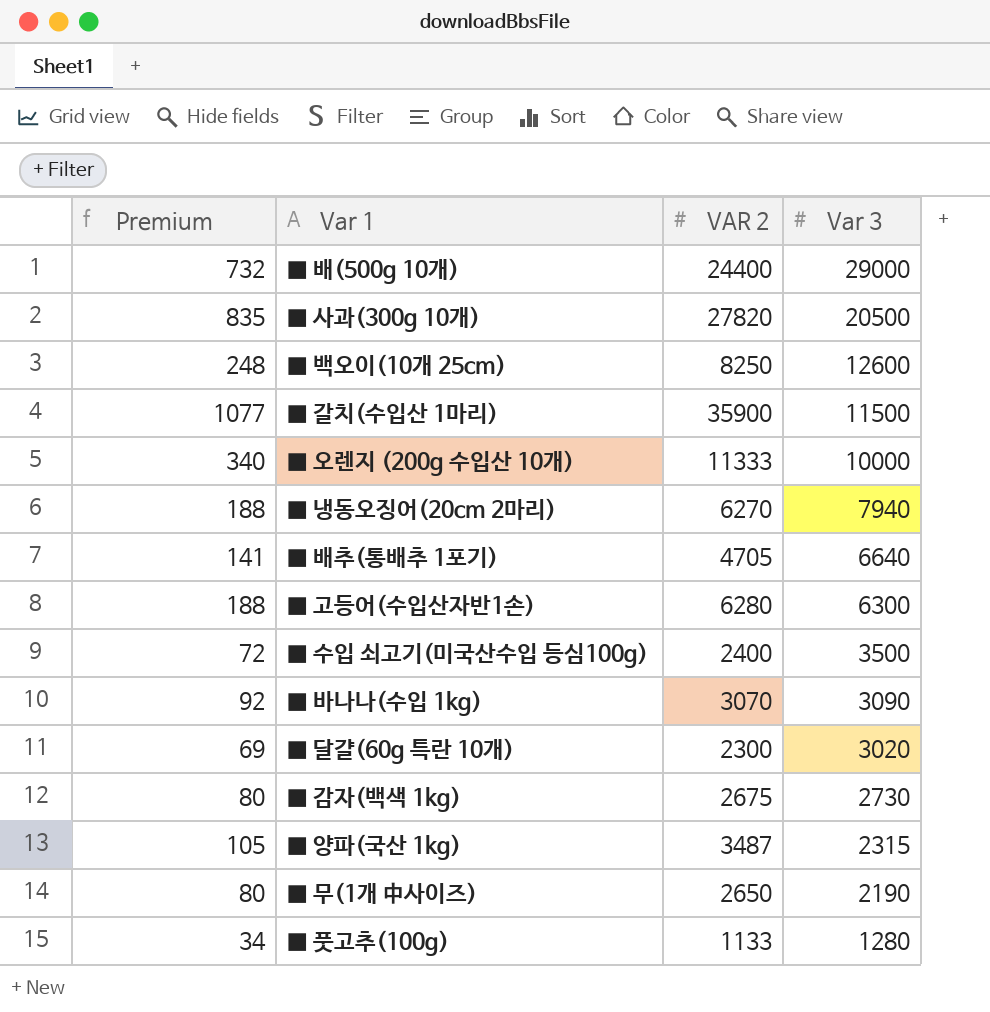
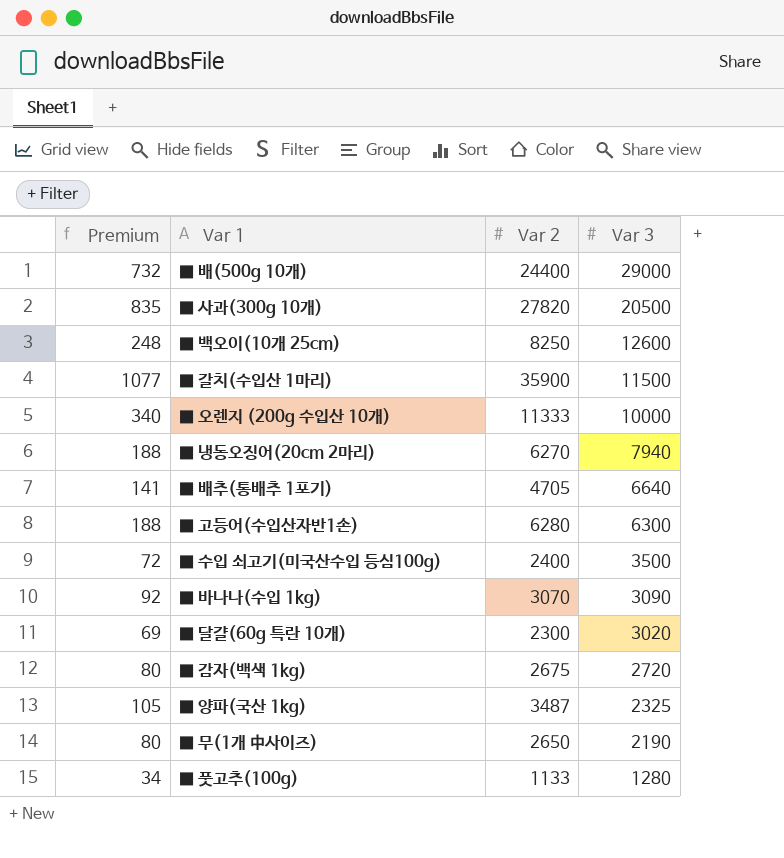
column name: VAR 2 -> Var 2
■ 감자(백색 1kg) | Var 3: 2730 -> 2720
■ 양파(국산 1kg) | Var 3: 2315 -> 2325

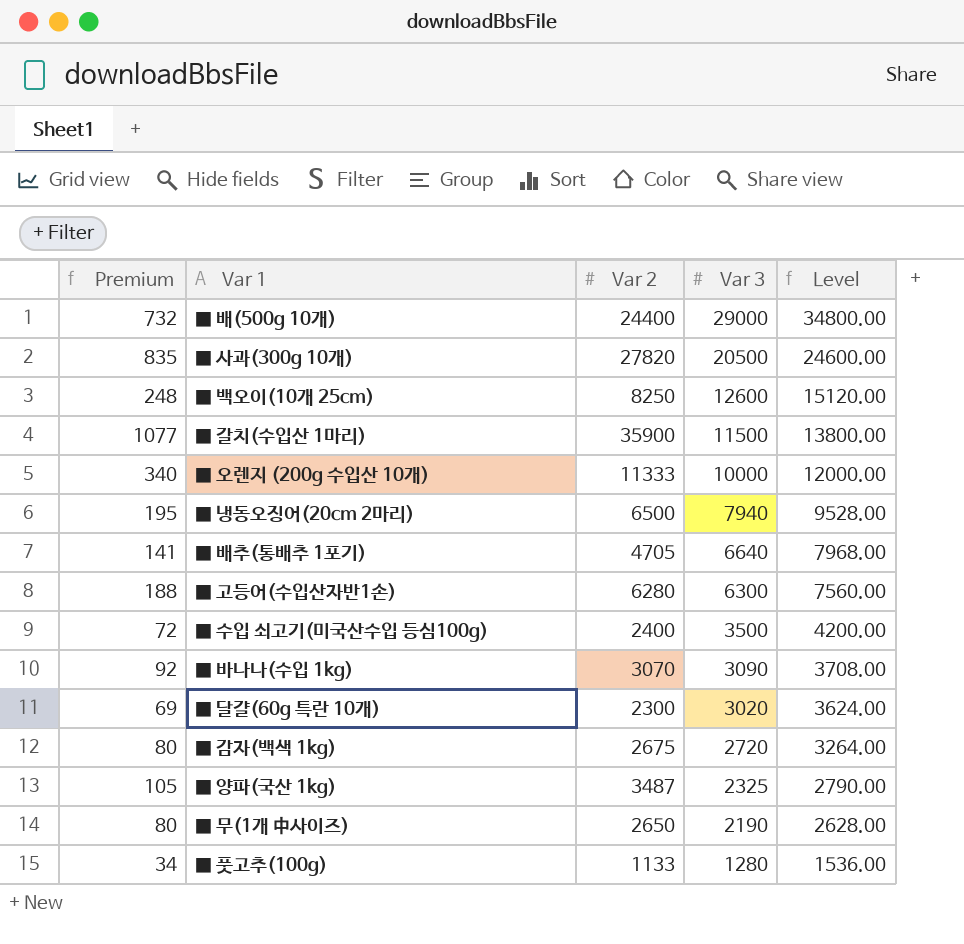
column Level | formula: none -> [Var 3] * 1.2
■ 냉동오징어(20cm 2마리) | Premium: 188 -> 195
■ 냉동오징어(20cm 2마리) | Var 2: 6270 -> 6500

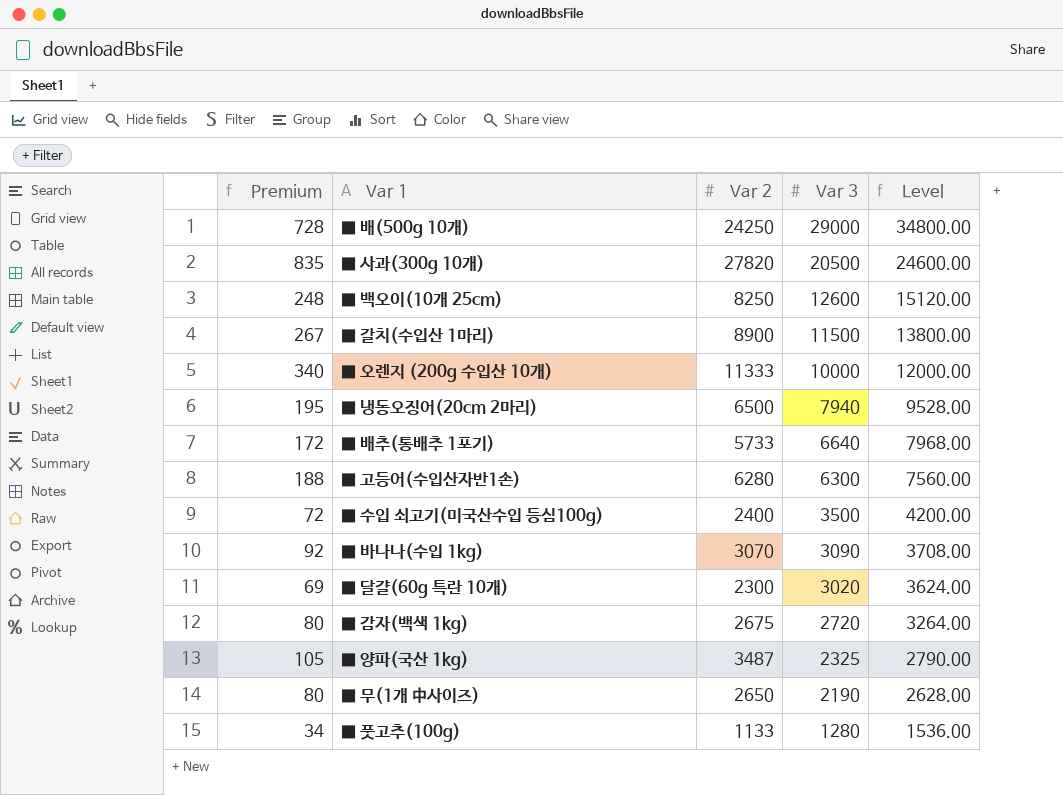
■ 배(500g 10개) | Premium: 732 -> 728
■ 배(500g 10개) | Var 2: 24400 -> 24250
■ 갈치(수입산 1마리) | Premium: 1077 -> 267
■ 갈치(수입산 1마리) | Var 2: 35900 -> 8900
■ 배추(통배추 1포기) | Premium: 141 -> 172
■ 배추(통배추 1포기) | Var 2: 4705 -> 5733

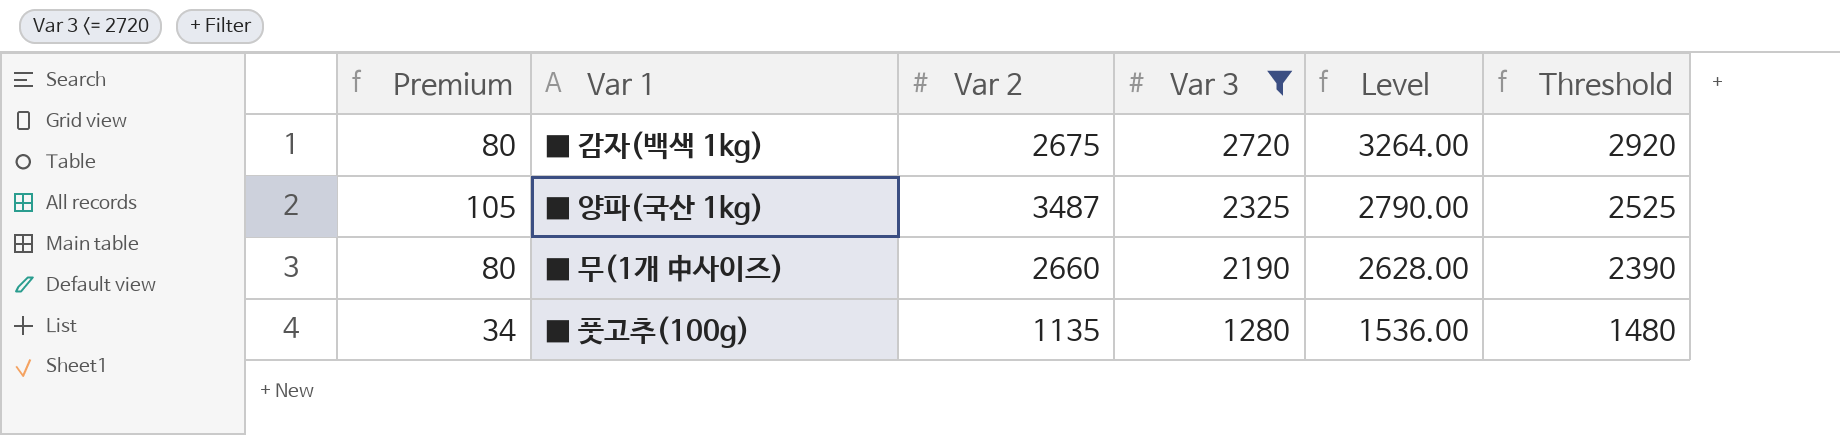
filter: none -> Var 3 <= 2720
column Threshold | formula: none -> [Var 3] + 200
■ 무(1개 中사이즈) | Var 2: 2650 -> 2660
■ 풋고추(100g) | Var 2: 1133 -> 1135

